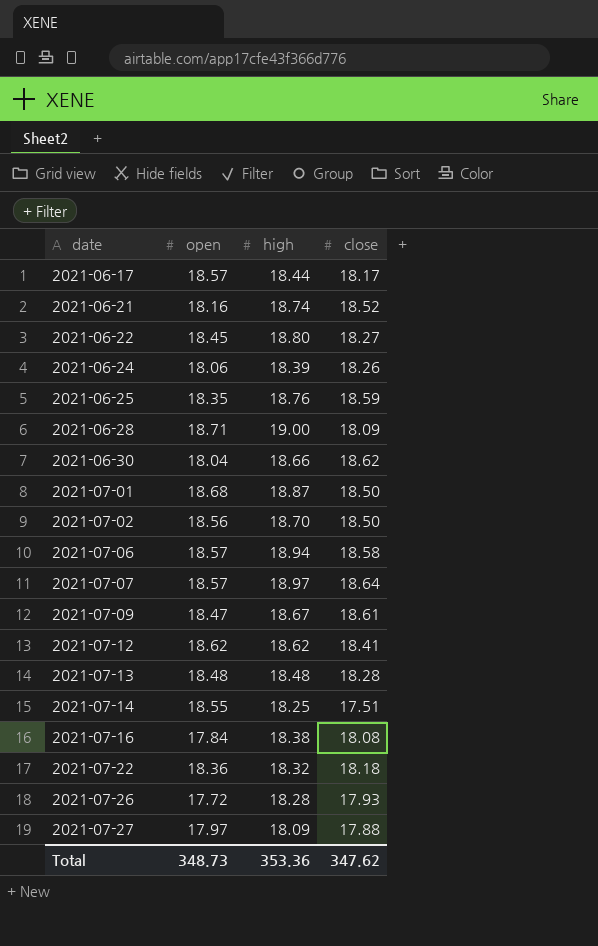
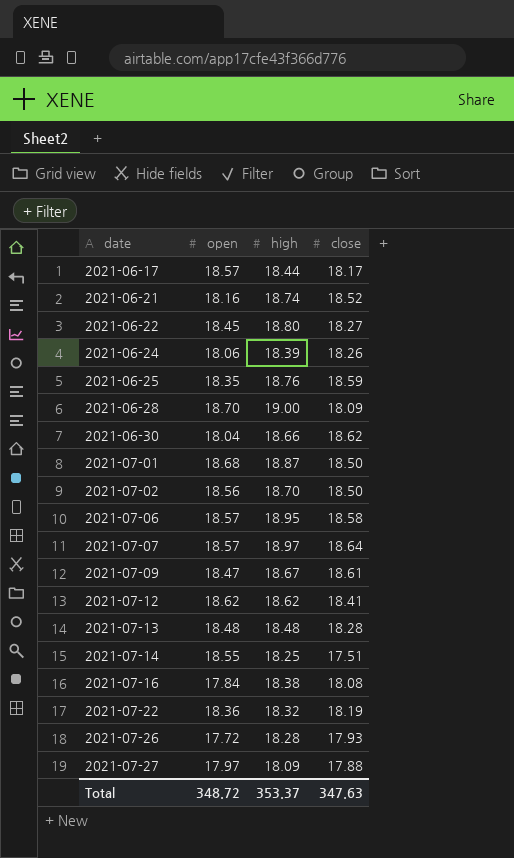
2021-06-28 | open: 18.71 -> 18.70
2021-07-06 | high: 18.94 -> 18.95
2021-07-22 | close: 18.18 -> 18.19
Total | open: 348.73 -> 348.72
Total | high: 353.36 -> 353.37
Total | close: 347.62 -> 347.63

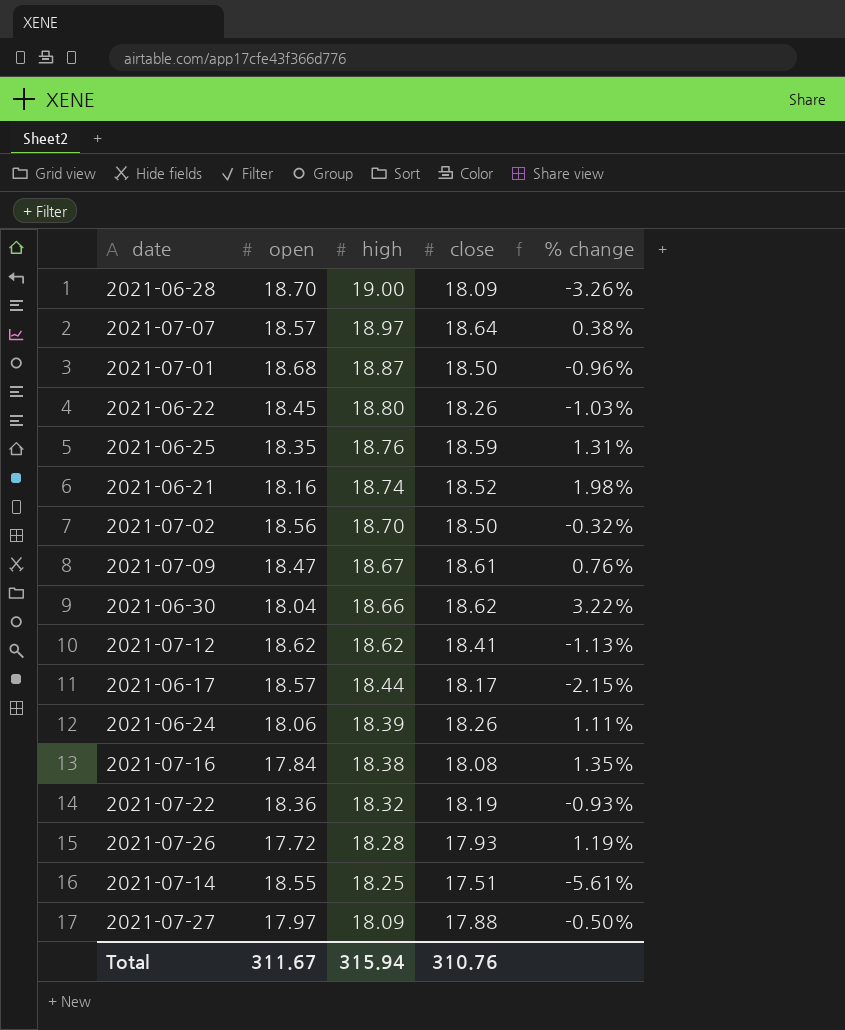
row order: date ascending -> high descending
column % change | formula: none -> ([close] - [open]) / [open]
row 2021-07-06: 18.57 | 18.95 | 18.58 -> none
row 2021-07-13: 18.48 | 18.48 | 18.28 -> none
2021-06-22 | close: 18.27 -> 18.26
Total | open: 348.72 -> 311.67
Total | high: 353.37 -> 315.94
Total | close: 347.63 -> 310.76

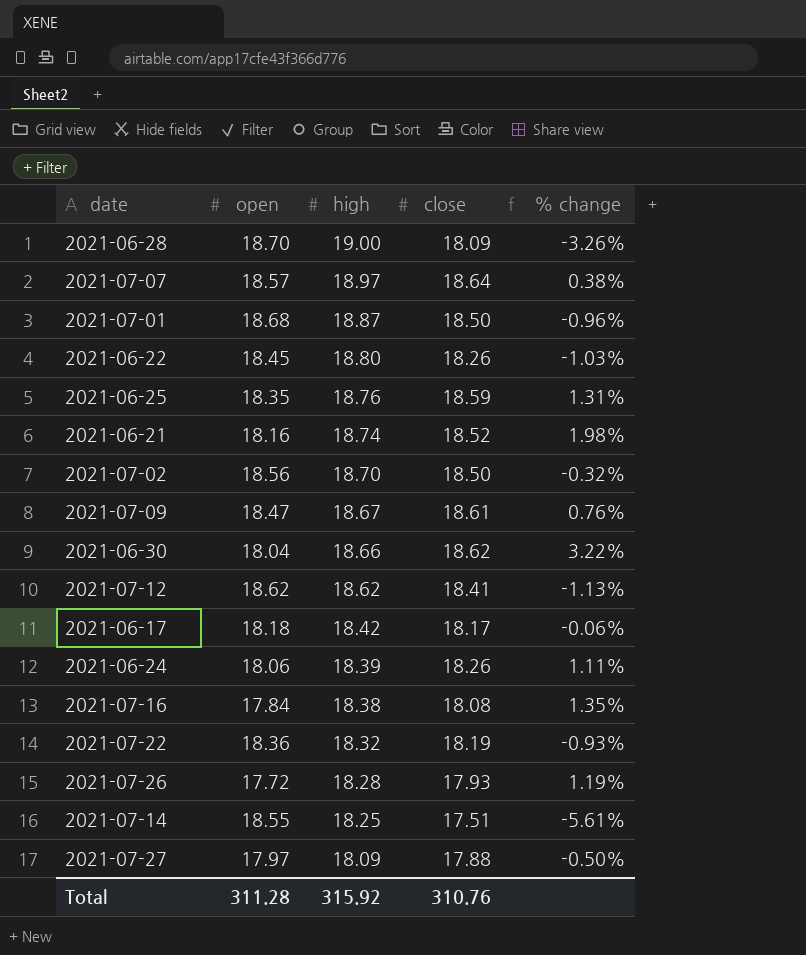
2021-06-17 | open: 18.57 -> 18.18
2021-06-17 | high: 18.44 -> 18.42
2021-06-17 | % change: -2.15% -> -0.06%
Total | open: 311.67 -> 311.28
Total | high: 315.94 -> 315.92

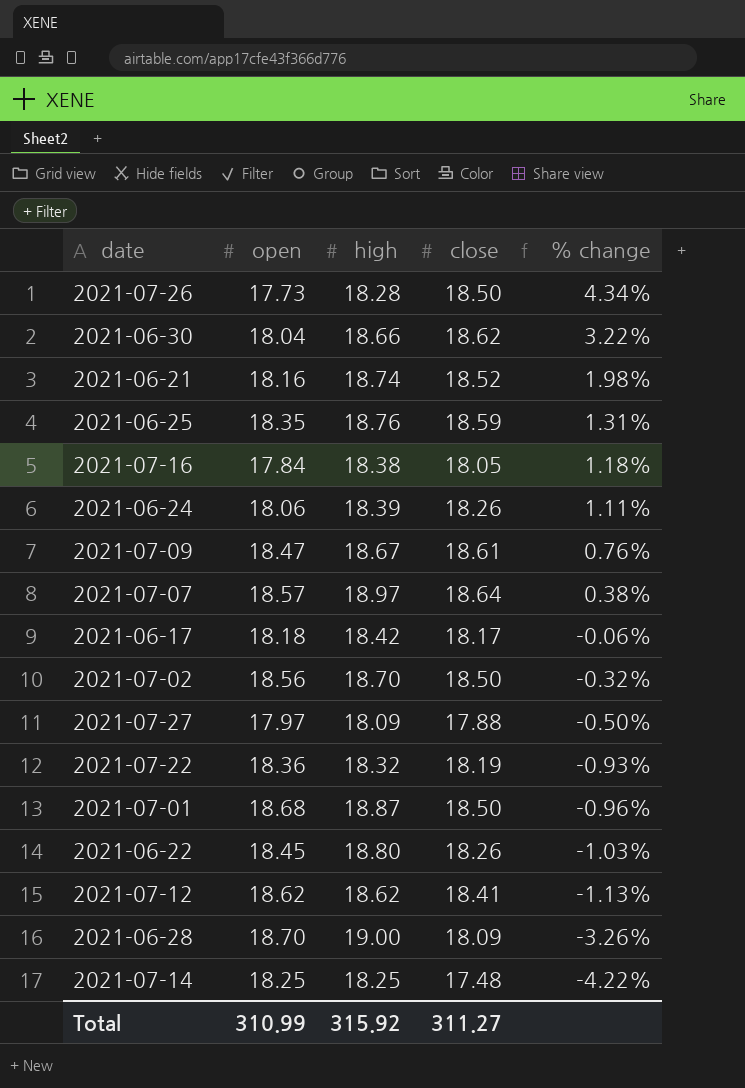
row order: high descending -> % change descending
2021-07-26 | open: 17.72 -> 17.73
2021-07-26 | close: 17.93 -> 18.50
2021-07-26 | % change: 1.19% -> 4.34%
2021-07-16 | close: 18.08 -> 18.05
2021-07-16 | % change: 1.35% -> 1.18%
2021-07-14 | open: 18.55 -> 18.25
2021-07-14 | close: 17.51 -> 17.48
2021-07-14 | % change: -5.61% -> -4.22%
Total | open: 311.28 -> 310.99
Total | close: 310.76 -> 311.27

